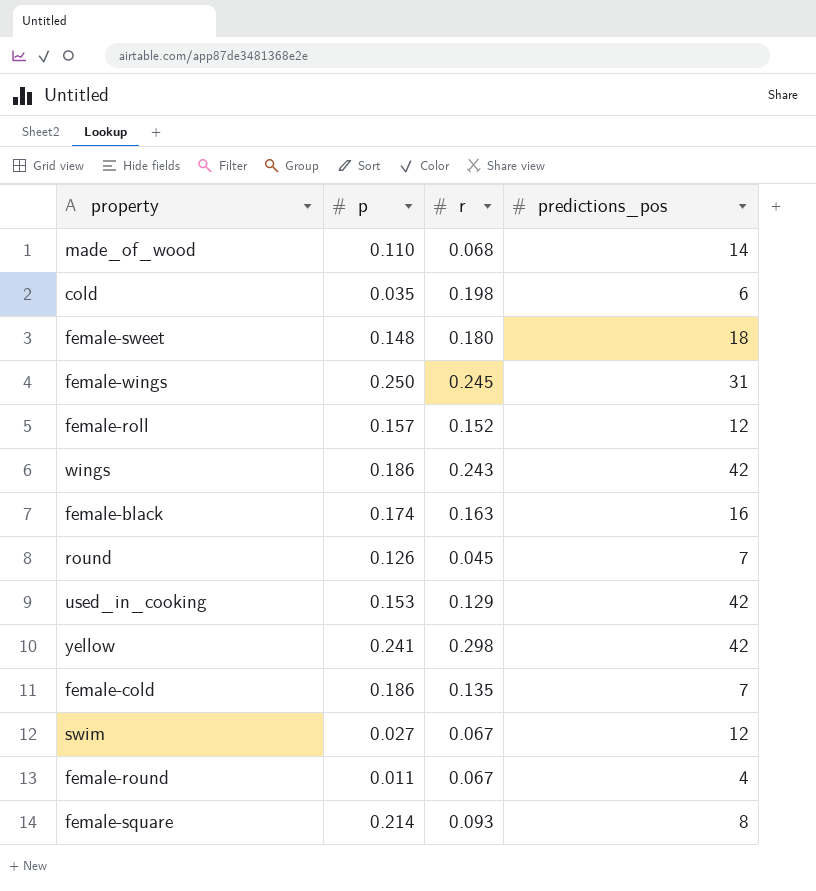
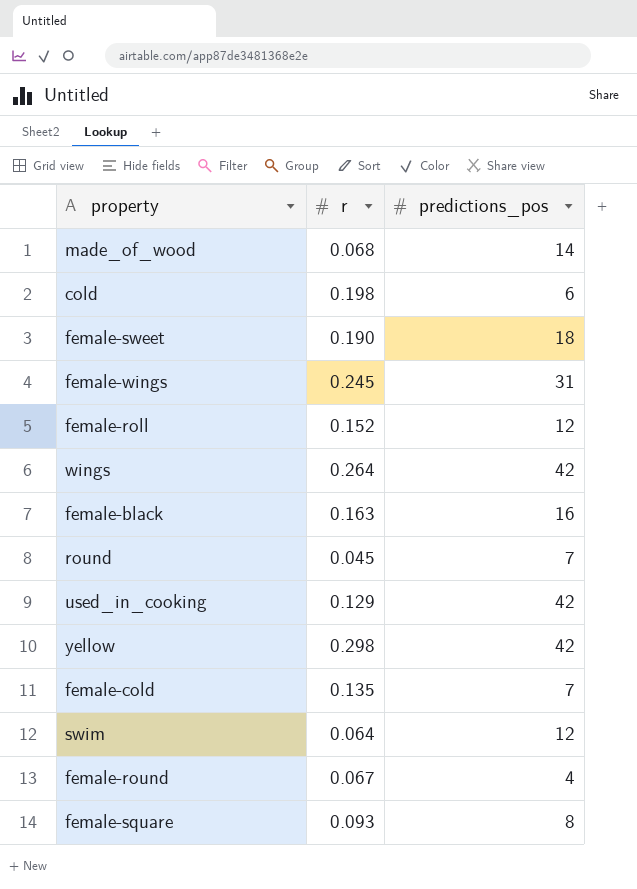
column p | position: 2 -> none
female-sweet | r: 0.180 -> 0.190
wings | r: 0.243 -> 0.264
swim | r: 0.067 -> 0.064

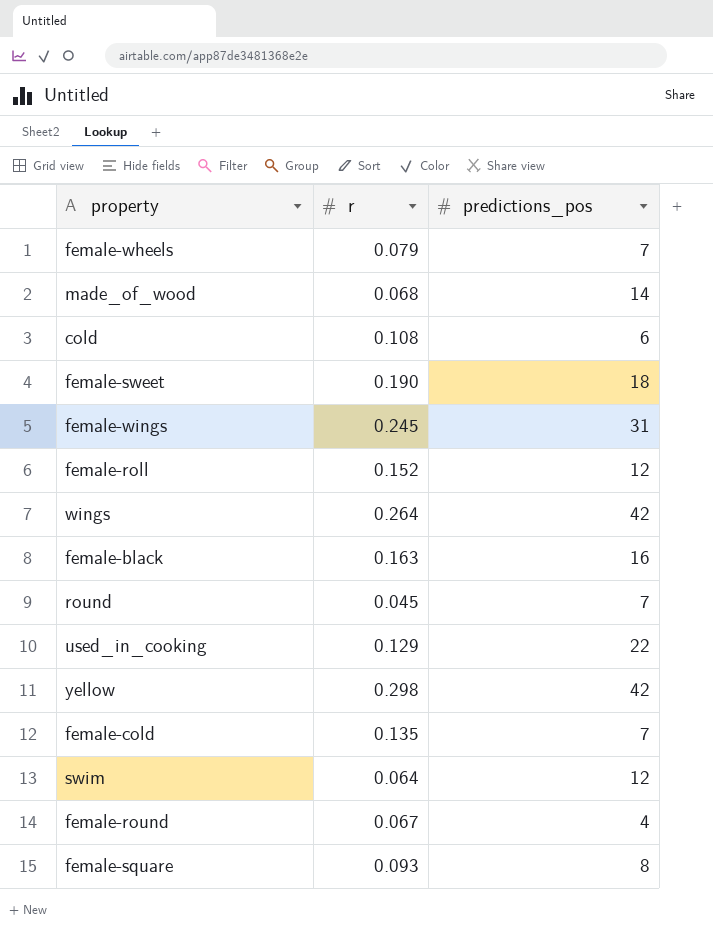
row female-wheels: none -> 0.079 | 7
cold | r: 0.198 -> 0.108
used_in_cooking | predictions_pos: 42 -> 22

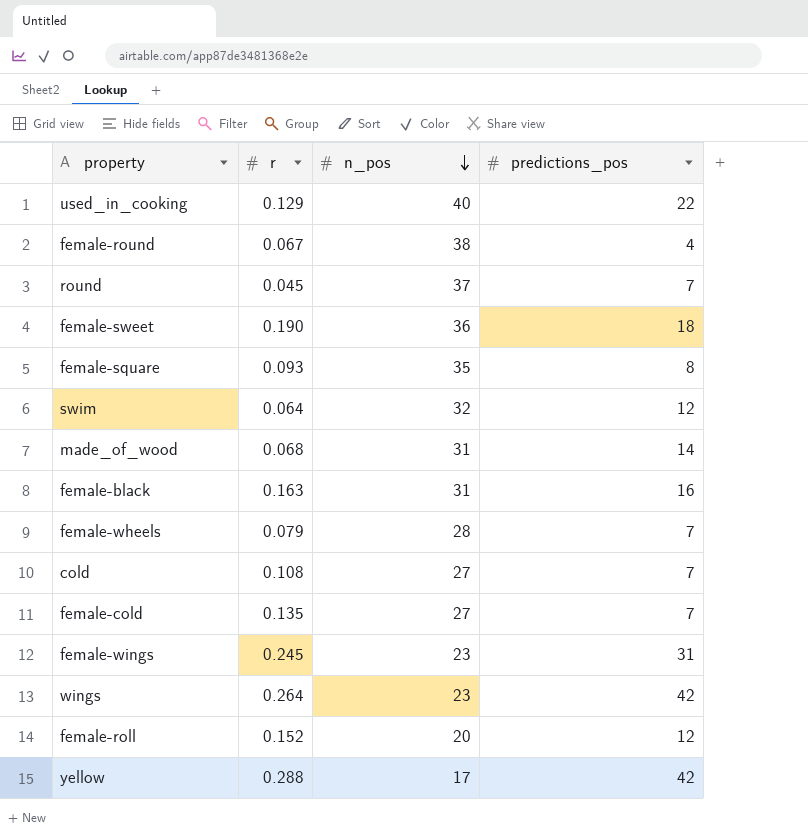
row order: none -> n_pos descending
column n_pos | position: none -> 3
cold | predictions_pos: 6 -> 7
yellow | r: 0.298 -> 0.288

